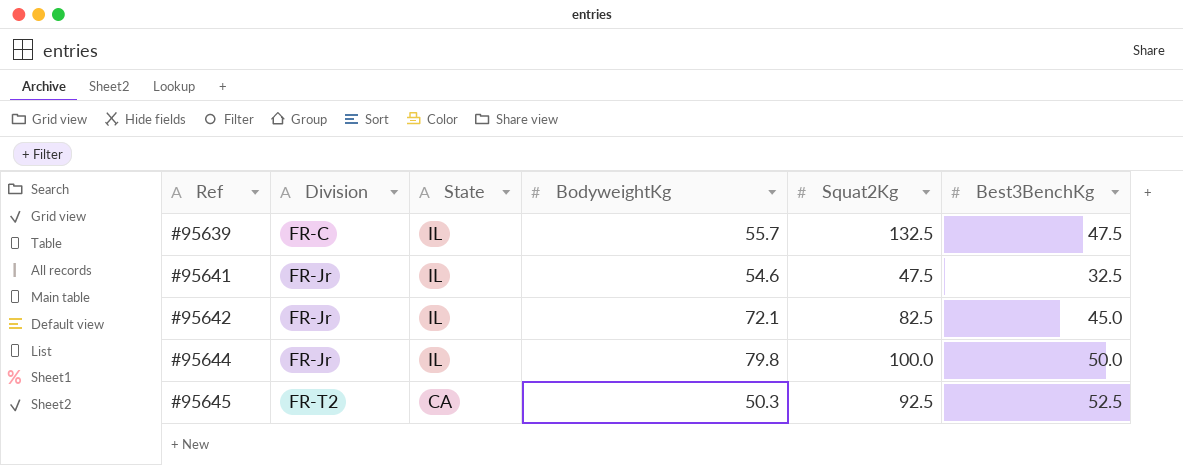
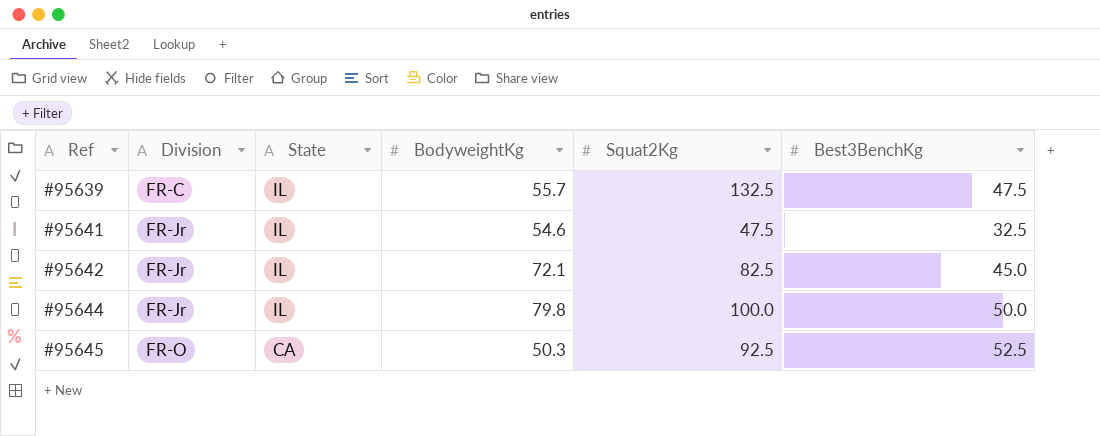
#95645 | Division: FR-T2 -> FR-O

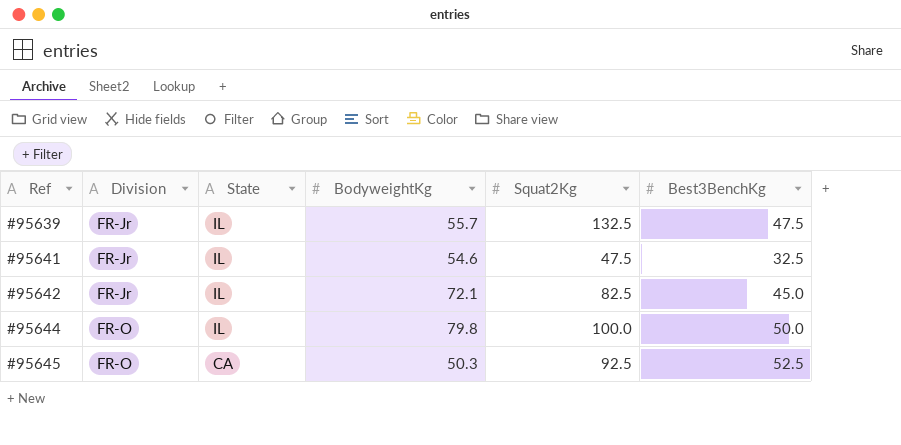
#95639 | Division: FR-C -> FR-Jr
#95644 | Division: FR-Jr -> FR-O

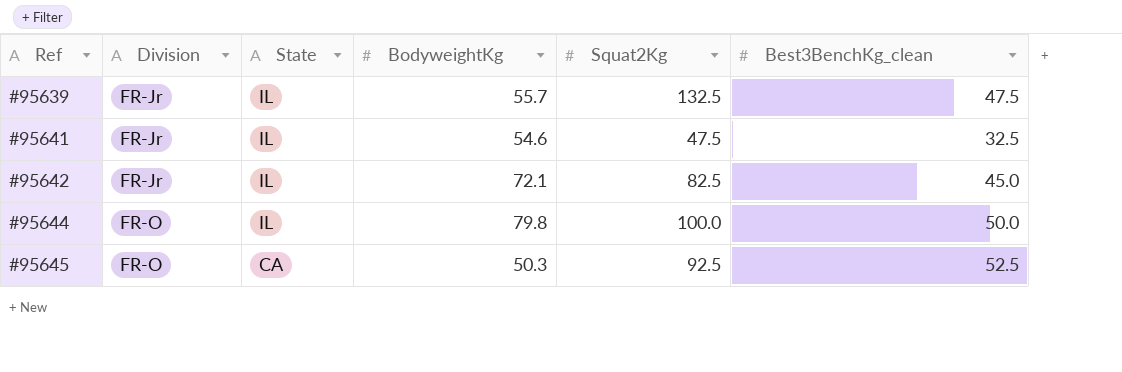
column name: Best3BenchKg -> Best3BenchKg_clean

